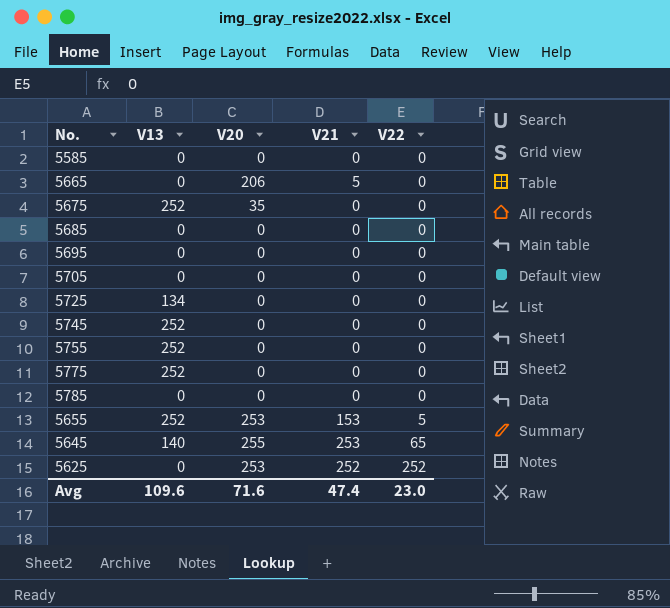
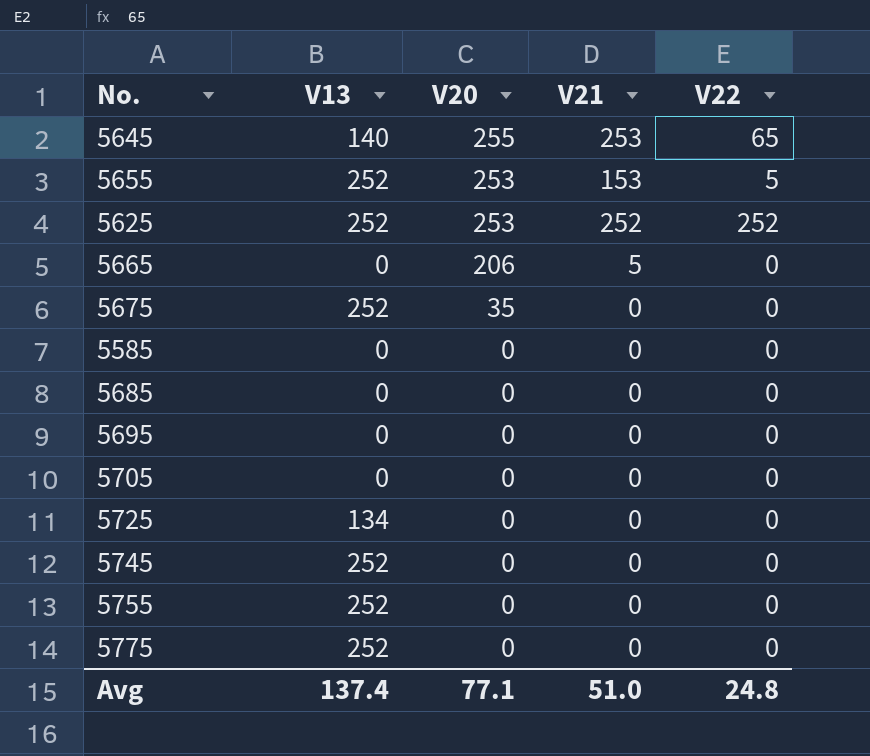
row order: V22 ascending -> V20 descending
row 5785: 0 | 0 | 0 | 0 -> none
5625 | V13: 0 -> 252
Avg | V13: 109.6 -> 137.4
Avg | V20: 71.6 -> 77.1
Avg | V21: 47.4 -> 51.0
Avg | V22: 23.0 -> 24.8

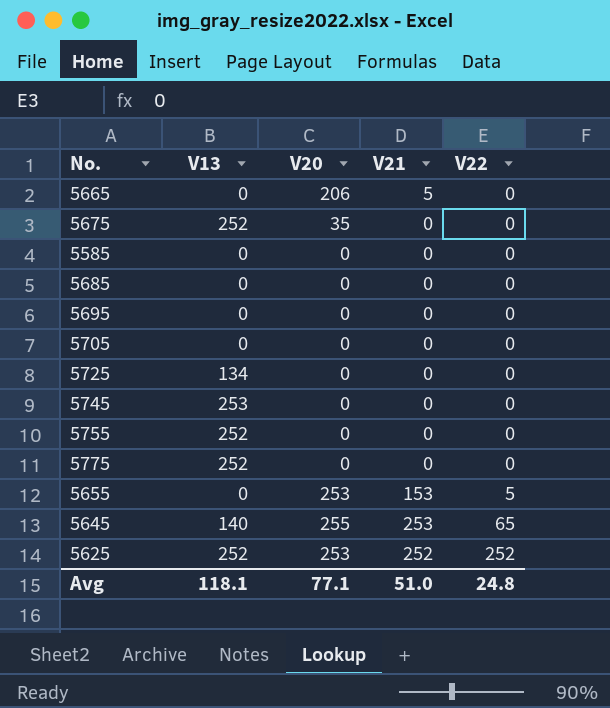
row order: V20 descending -> V22 ascending
5745 | V13: 252 -> 253
5655 | V13: 252 -> 0
Avg | V13: 137.4 -> 118.1

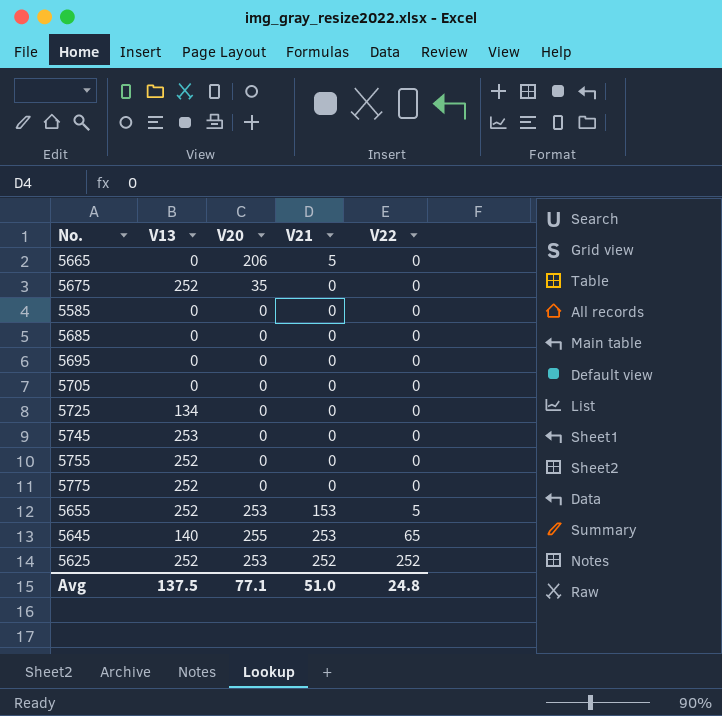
5655 | V13: 0 -> 252
Avg | V13: 118.1 -> 137.5

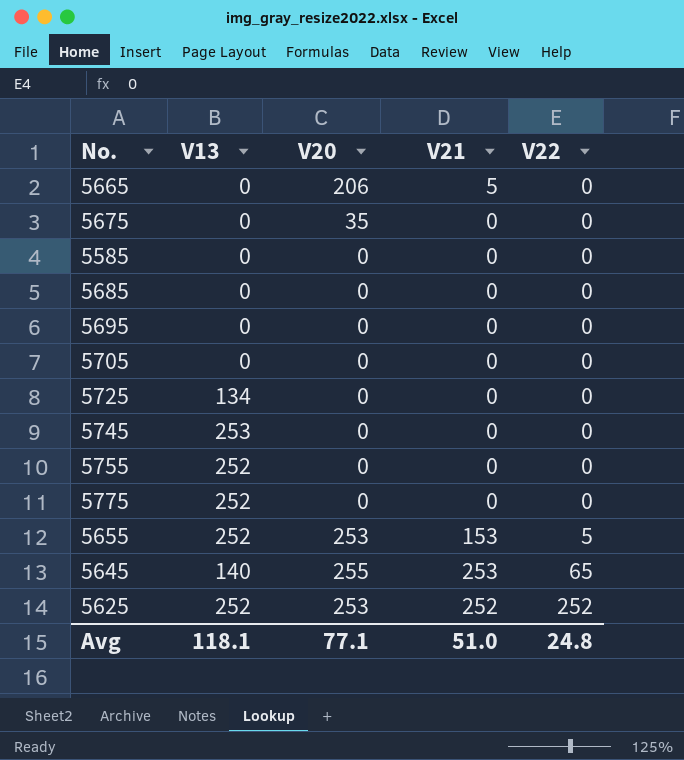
5675 | V13: 252 -> 0
Avg | V13: 137.5 -> 118.1

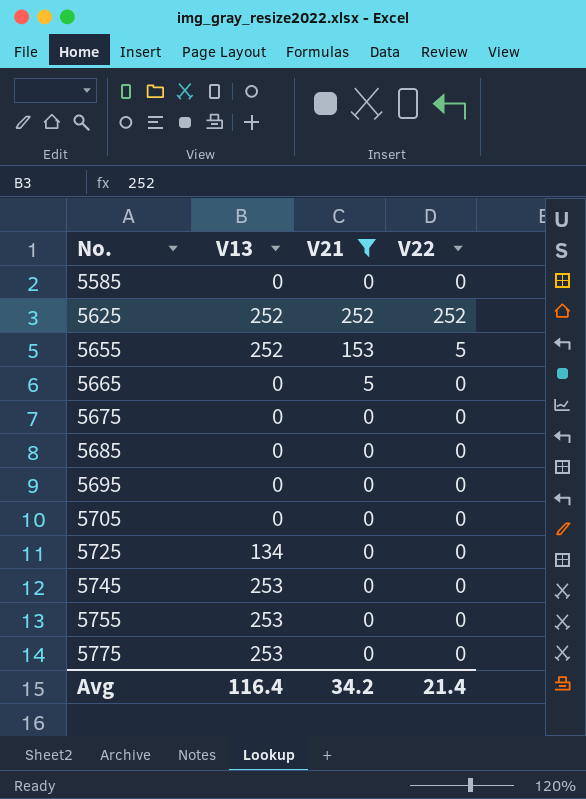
filter: none -> V21 != 253
row order: V22 ascending -> No. ascending
column V20 | position: 3 -> none
5755 | V13: 252 -> 253
5775 | V13: 252 -> 253
Avg | V13: 118.1 -> 116.4
Avg | V21: 51.0 -> 34.2
Avg | V22: 24.8 -> 21.4

